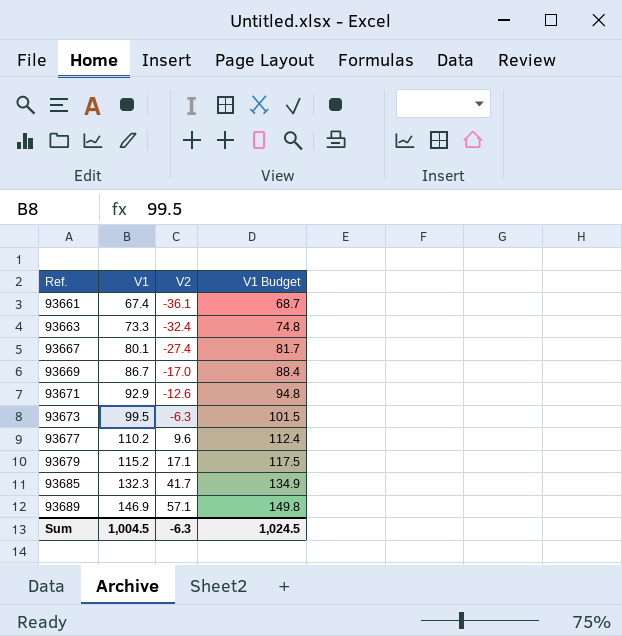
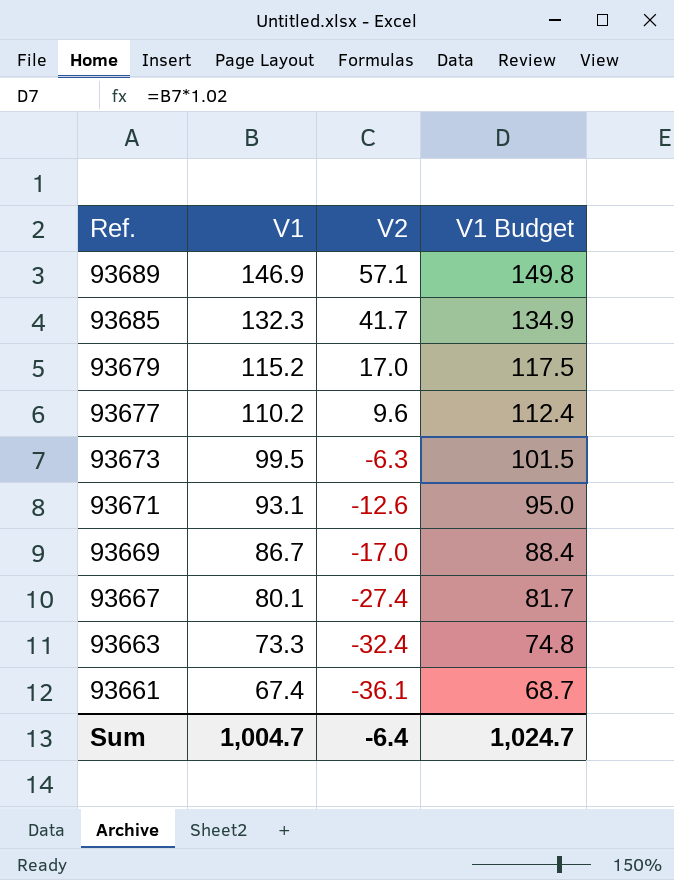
row order: Ref. ascending -> Ref. descending
93679 | V2: 17.1 -> 17.0
93671 | V1: 92.9 -> 93.1
93671 | V1 Budget: 94.8 -> 95.0
Sum | V1: 1,004.5 -> 1,004.7
Sum | V2: -6.3 -> -6.4
Sum | V1 Budget: 1,024.5 -> 1,024.7

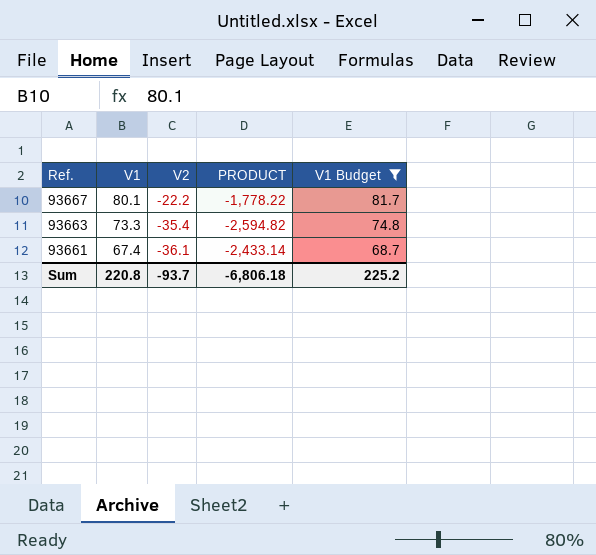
filter: none -> V1 Budget <= 81.7
column PRODUCT | formula: none -> [V1] * [V2]
93667 | V2: -27.4 -> -22.2
93663 | V2: -32.4 -> -35.4
Sum | V1: 1,004.7 -> 220.8
Sum | V2: -6.4 -> -93.7
Sum | V1 Budget: 1,024.7 -> 225.2

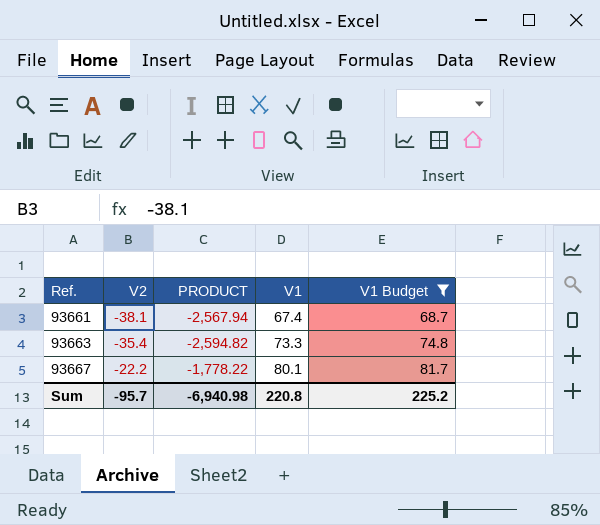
row order: Ref. descending -> Ref. ascending
column V1 | position: 2 -> 4
93661 | V2: -36.1 -> -38.1
93661 | PRODUCT: -2,433.14 -> -2,567.94
Sum | V2: -93.7 -> -95.7
Sum | PRODUCT: -6,806.18 -> -6,940.98

